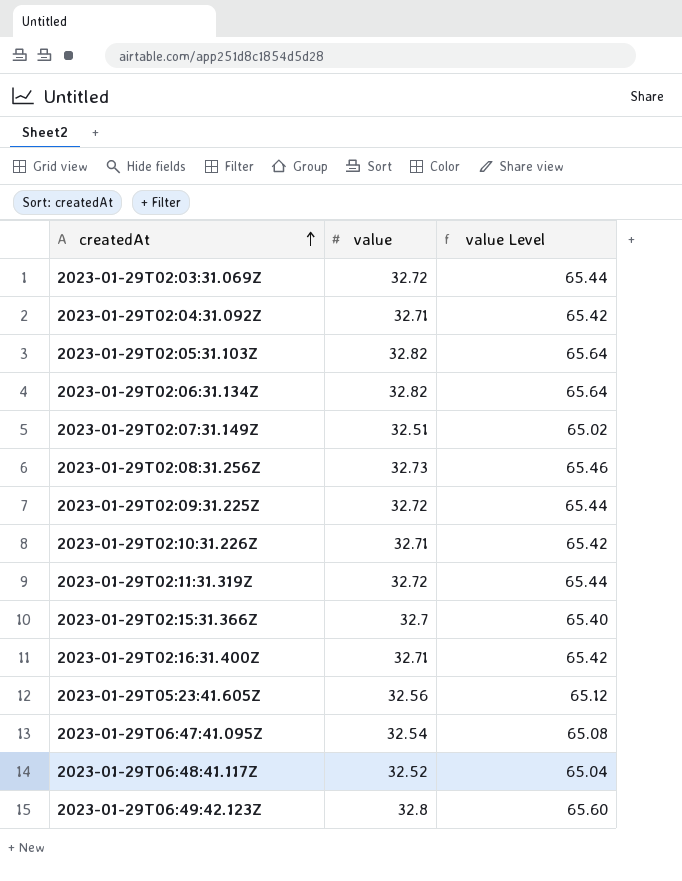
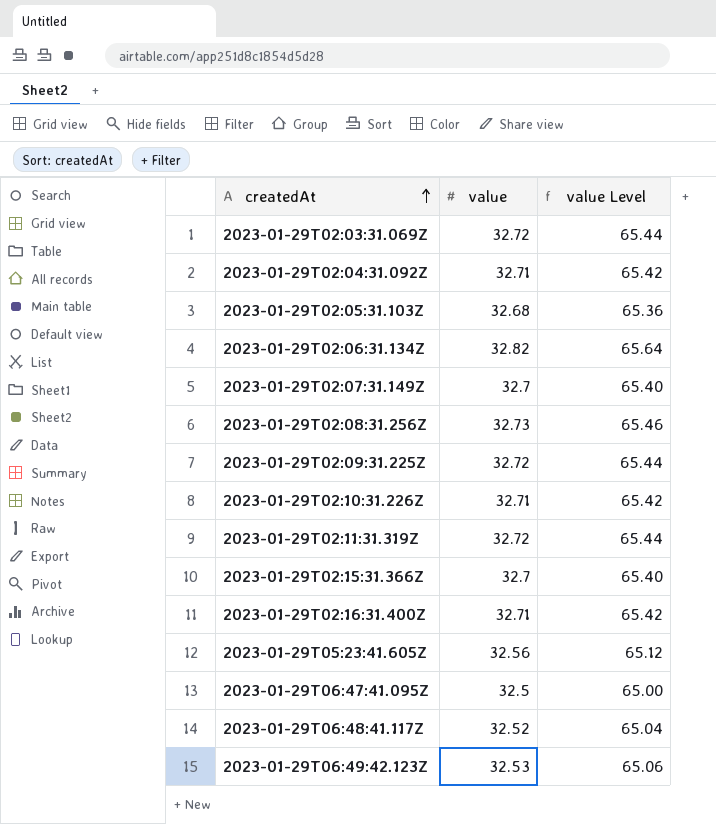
2023-01-29T02:05:31.103Z | value: 32.82 -> 32.68
2023-01-29T02:05:31.103Z | value Level: 65.64 -> 65.36
2023-01-29T02:07:31.149Z | value: 32.51 -> 32.7
2023-01-29T02:07:31.149Z | value Level: 65.02 -> 65.40
2023-01-29T06:47:41.095Z | value: 32.54 -> 32.5
2023-01-29T06:47:41.095Z | value Level: 65.08 -> 65.00
2023-01-29T06:49:42.123Z | value: 32.8 -> 32.53
2023-01-29T06:49:42.123Z | value Level: 65.60 -> 65.06

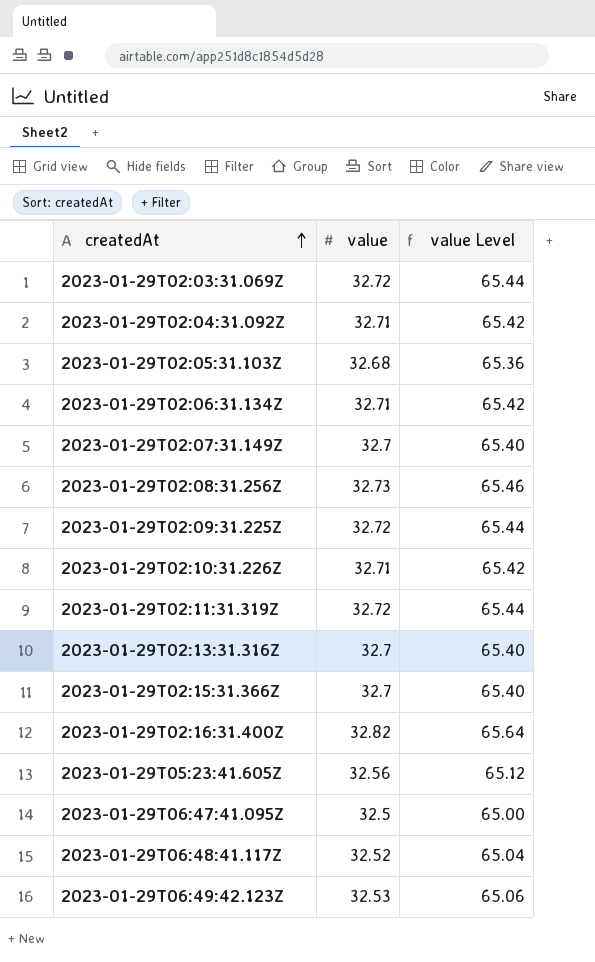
2023-01-29T02:06:31.134Z | value: 32.82 -> 32.71
2023-01-29T02:06:31.134Z | value Level: 65.64 -> 65.42
row 2023-01-29T02:13:31.316Z: none -> 32.7 | 65.40
2023-01-29T02:16:31.400Z | value: 32.71 -> 32.82
2023-01-29T02:16:31.400Z | value Level: 65.42 -> 65.64

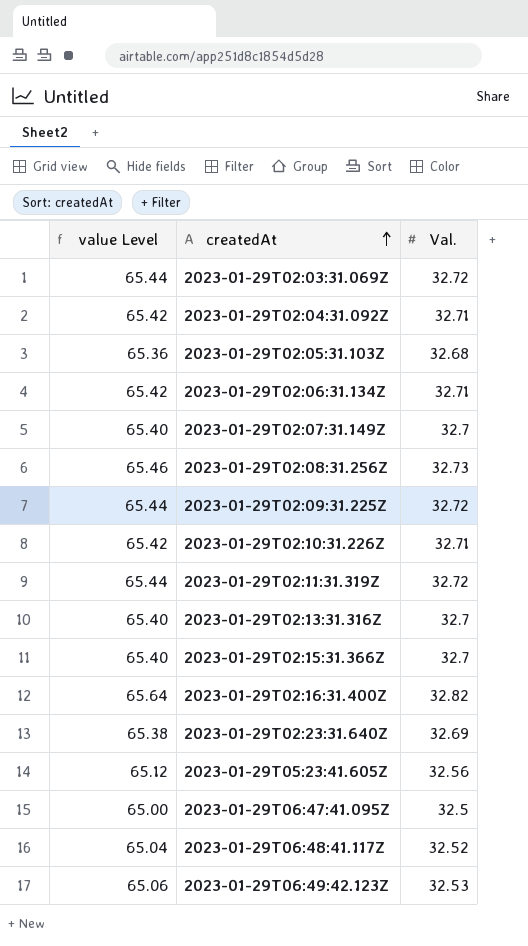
column value Level | position: 3 -> 1
column name: value -> Val.
row 2023-01-29T02:23:31.640Z: none -> 65.38 | 32.69

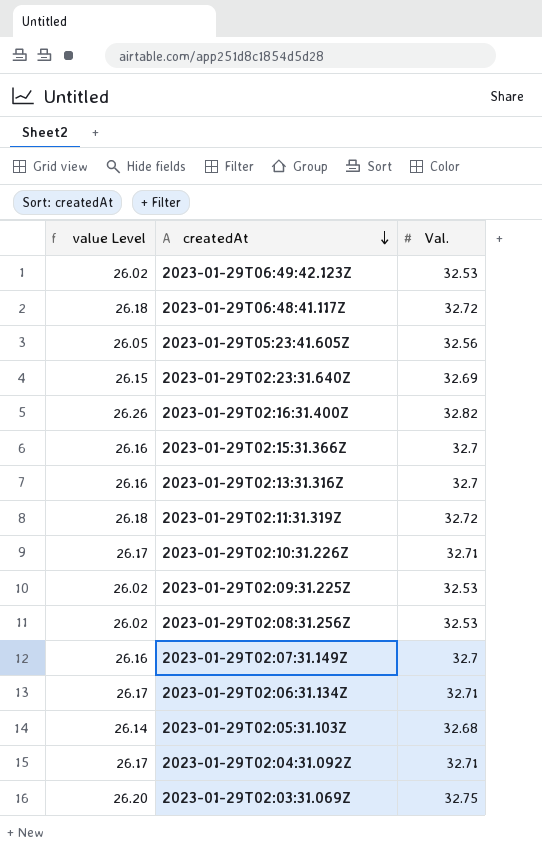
row order: createdAt ascending -> createdAt descending
column value Level | formula: [Val.] * 2 -> [Val.] * 0.8
row 2023-01-29T06:47:41.095Z: 65.00 | 32.5 -> none
2023-01-29T06:48:41.117Z | Val.: 32.52 -> 32.72
2023-01-29T02:09:31.225Z | Val.: 32.72 -> 32.53
2023-01-29T02:08:31.256Z | Val.: 32.73 -> 32.53
2023-01-29T02:03:31.069Z | Val.: 32.72 -> 32.75

